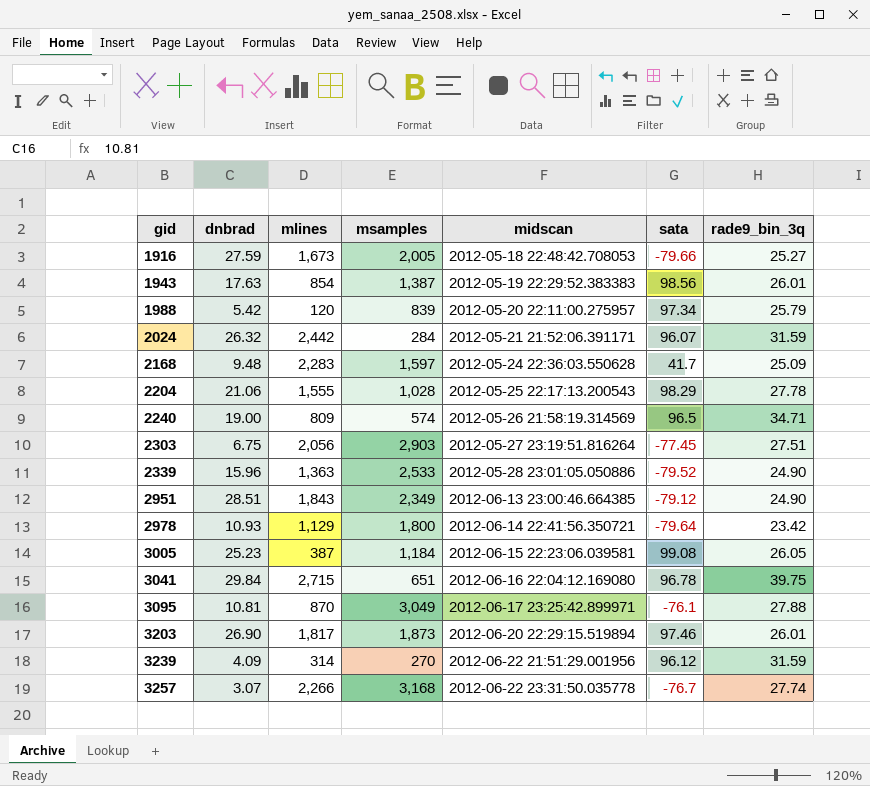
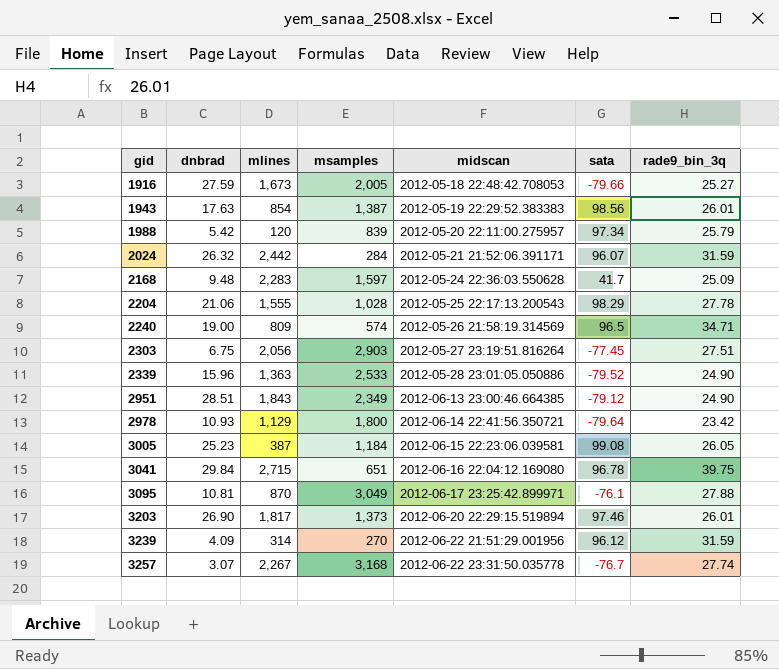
3203 | msamples: 1,873 -> 1,373
3257 | mlines: 2,266 -> 2,267

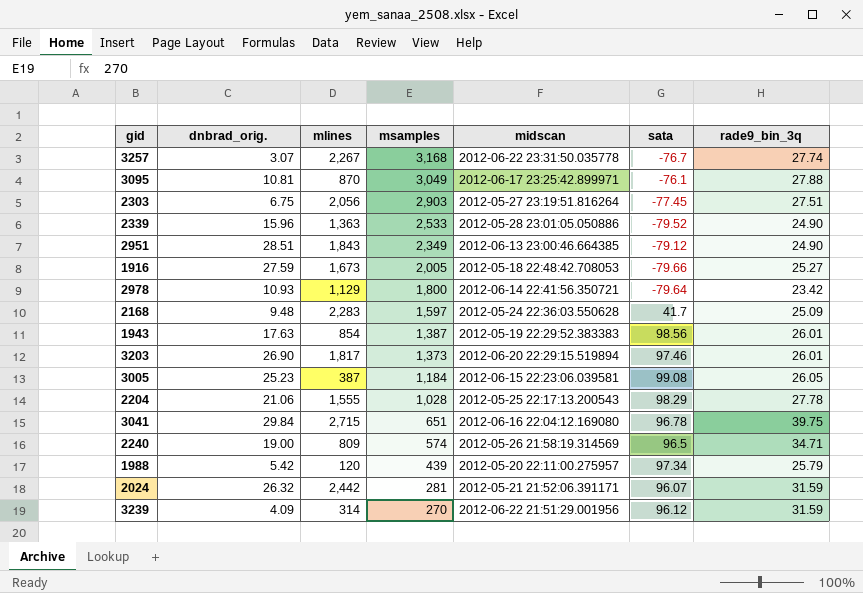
row order: gid ascending -> msamples descending
column name: dnbrad -> dnbrad_orig.
1988 | msamples: 839 -> 439
2024 | msamples: 284 -> 281

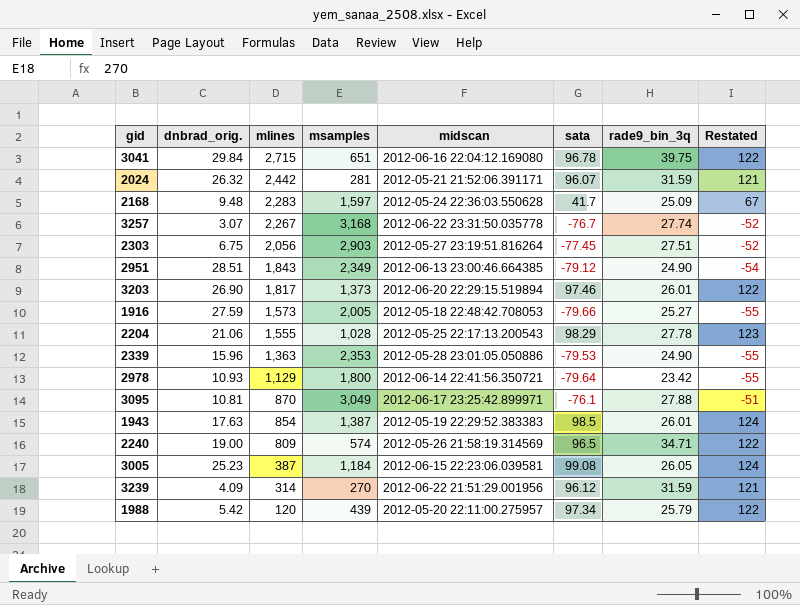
row order: msamples descending -> mlines descending
column Restated | formula: none -> [sata] + 25
1916 | mlines: 1,673 -> 1,573
2339 | msamples: 2,533 -> 2,353
2339 | sata: -79.52 -> -79.53
1943 | sata: 98.56 -> 98.5

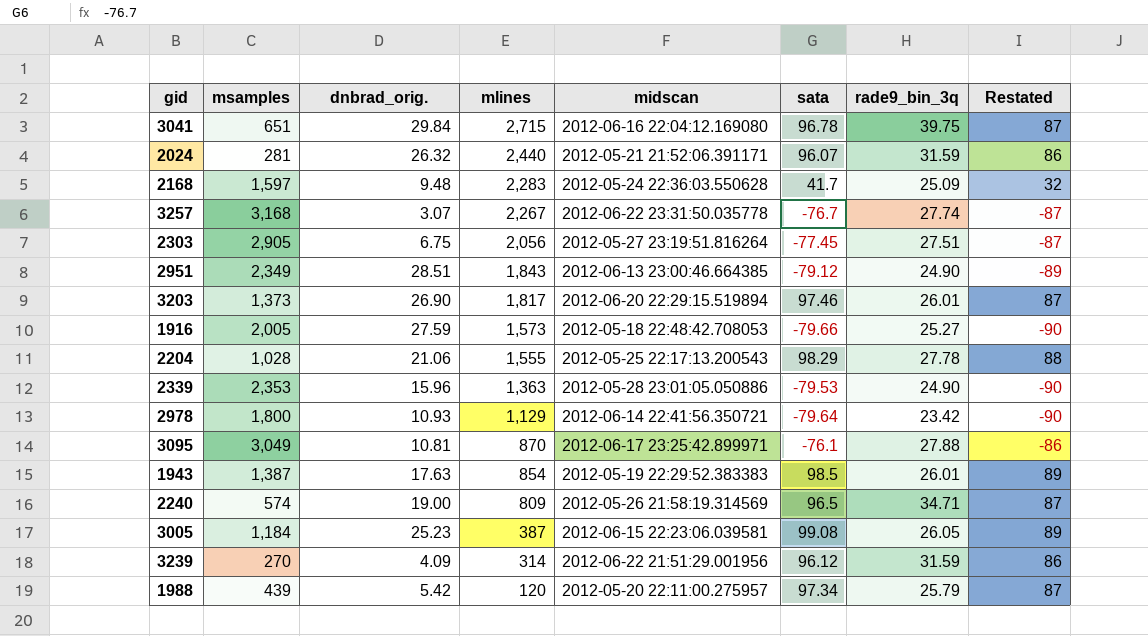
column msamples | position: 4 -> 2
column Restated | formula: [sata] + 25 -> [sata] - 10
2024 | mlines: 2,442 -> 2,440
2303 | msamples: 2,903 -> 2,905

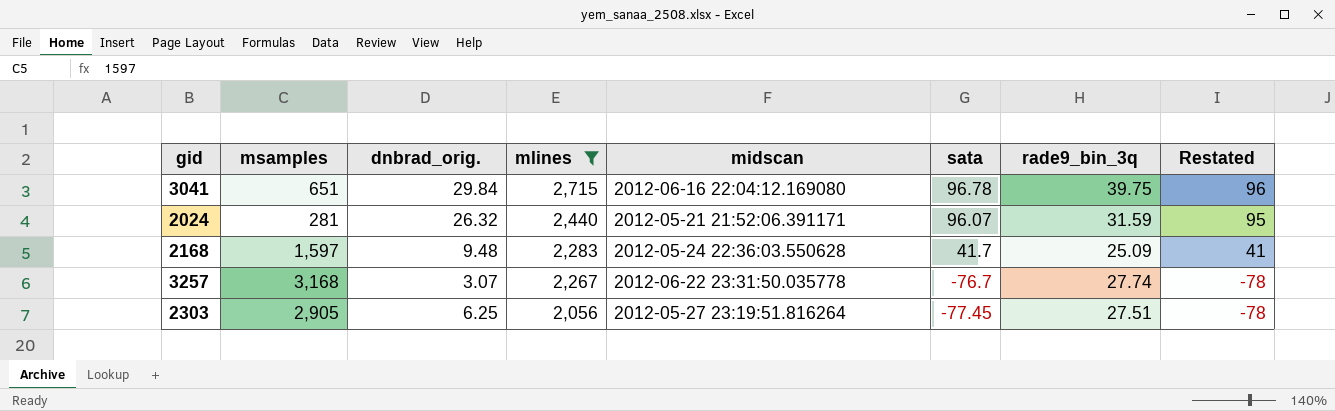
filter: none -> mlines >= 2,056
column Restated | formula: [sata] - 10 -> [sata] - 1
2303 | dnbrad_orig.: 6.75 -> 6.25

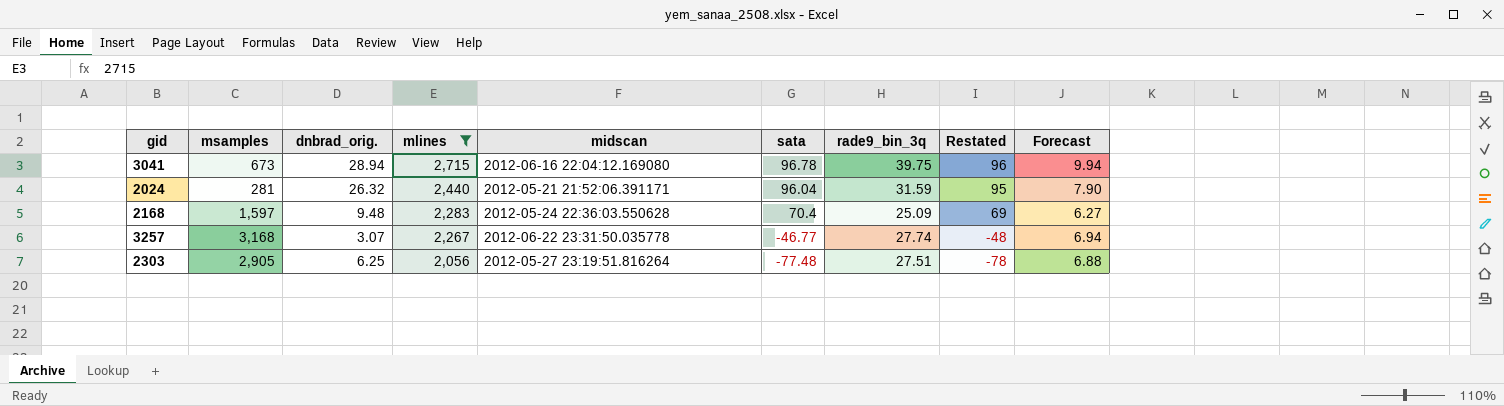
column Forecast | formula: none -> [rade9_bin_3q] * 0.25
3041 | msamples: 651 -> 673
3041 | dnbrad_orig.: 29.84 -> 28.94
2024 | sata: 96.07 -> 96.04
2168 | sata: 41.7 -> 70.4
2168 | Restated: 41 -> 69
3257 | sata: -76.7 -> -46.77
3257 | Restated: -78 -> -48
2303 | sata: -77.45 -> -77.48

